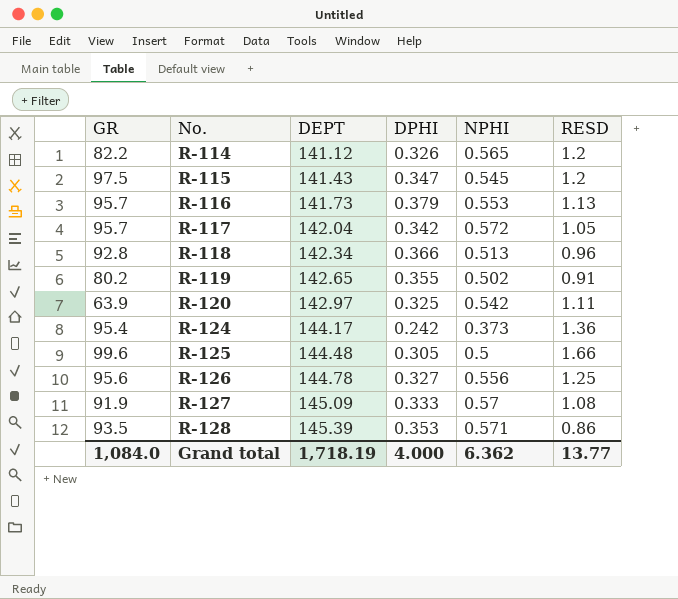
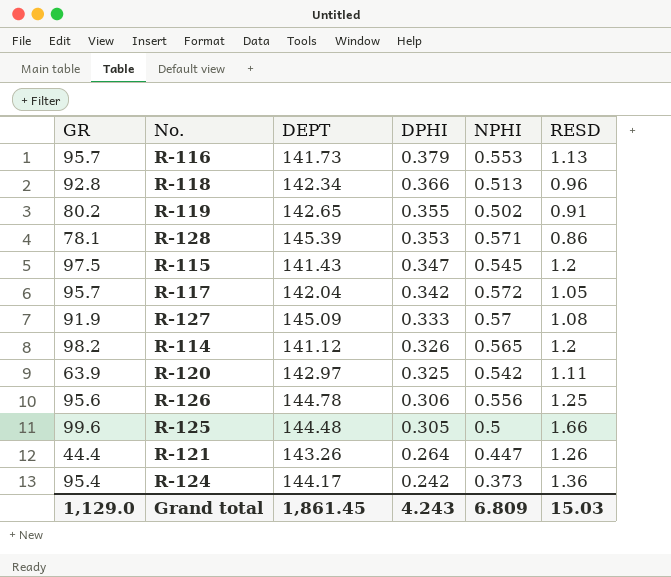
row order: No. ascending -> DPHI descending
R-128 | GR: 93.5 -> 78.1
R-114 | GR: 82.2 -> 98.2
R-126 | DPHI: 0.327 -> 0.306
row R-121: none -> 44.4 | 143.26 | 0.264 | 0.447 | 1.26
Grand total | GR: 1,084.0 -> 1,129.0
Grand total | DEPT: 1,718.19 -> 1,861.45
Grand total | DPHI: 4.000 -> 4.243
Grand total | NPHI: 6.362 -> 6.809
Grand total | RESD: 13.77 -> 15.03

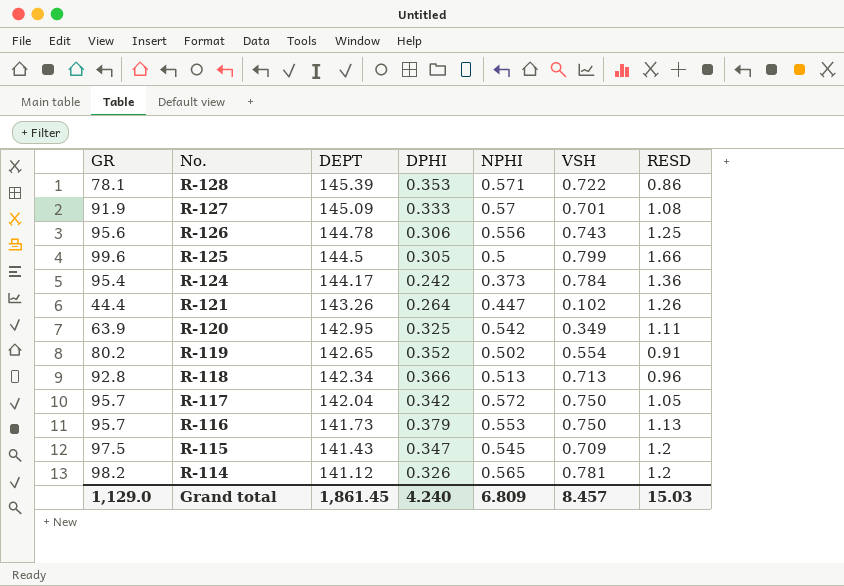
row order: DPHI descending -> No. descending
column VSH | position: none -> 6
R-125 | DEPT: 144.48 -> 144.5
R-120 | DEPT: 142.97 -> 142.95
R-119 | DPHI: 0.355 -> 0.352
Grand total | DPHI: 4.243 -> 4.240

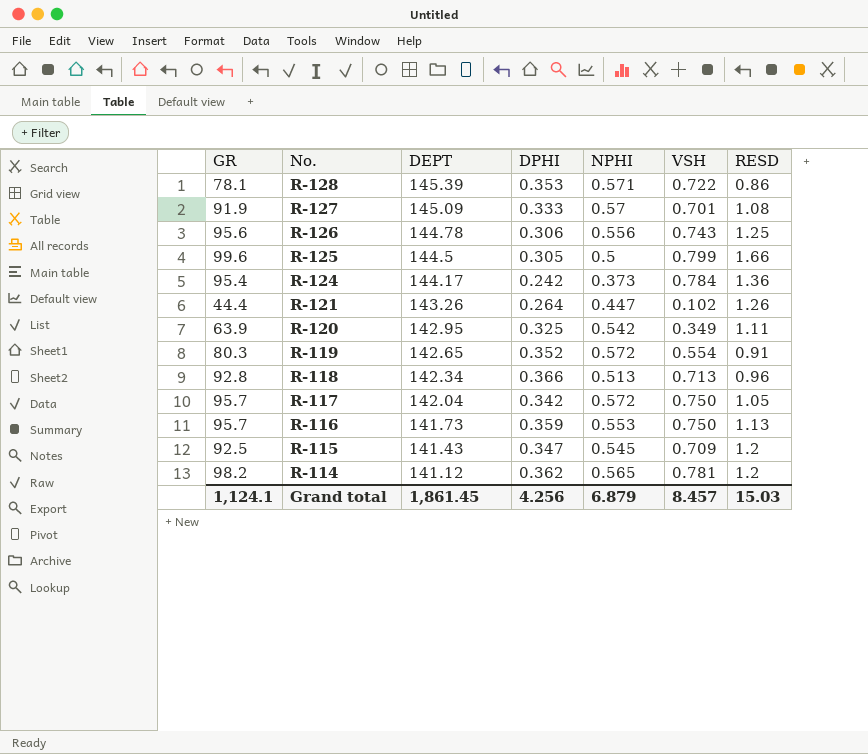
R-119 | GR: 80.2 -> 80.3
R-119 | NPHI: 0.502 -> 0.572
R-116 | DPHI: 0.379 -> 0.359
R-115 | GR: 97.5 -> 92.5
R-114 | DPHI: 0.326 -> 0.362
Grand total | GR: 1,129.0 -> 1,124.1
Grand total | DPHI: 4.240 -> 4.256
Grand total | NPHI: 6.809 -> 6.879

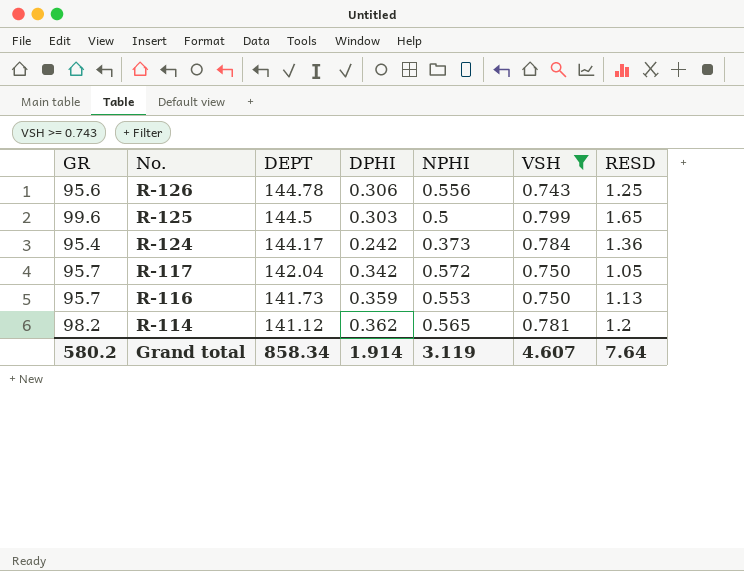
filter: none -> VSH >= 0.743
R-125 | DPHI: 0.305 -> 0.303
R-125 | RESD: 1.66 -> 1.65
Grand total | GR: 1,124.1 -> 580.2
Grand total | DEPT: 1,861.45 -> 858.34
Grand total | DPHI: 4.256 -> 1.914
Grand total | NPHI: 6.879 -> 3.119
Grand total | VSH: 8.457 -> 4.607
Grand total | RESD: 15.03 -> 7.64

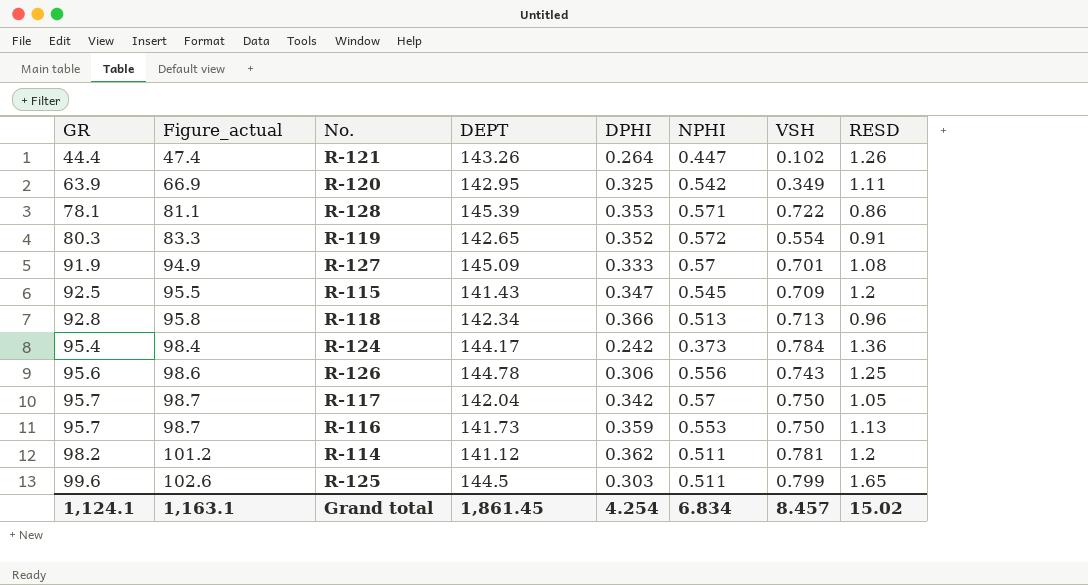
filter: VSH >= 0.743 -> none
row order: No. descending -> GR ascending
column Figure_actual | formula: none -> [GR] + 3
R-117 | NPHI: 0.572 -> 0.57
R-114 | NPHI: 0.565 -> 0.511
R-125 | NPHI: 0.5 -> 0.511
Grand total | GR: 580.2 -> 1,124.1
Grand total | DEPT: 858.34 -> 1,861.45
Grand total | DPHI: 1.914 -> 4.254
Grand total | NPHI: 3.119 -> 6.834
Grand total | VSH: 4.607 -> 8.457
Grand total | RESD: 7.64 -> 15.02

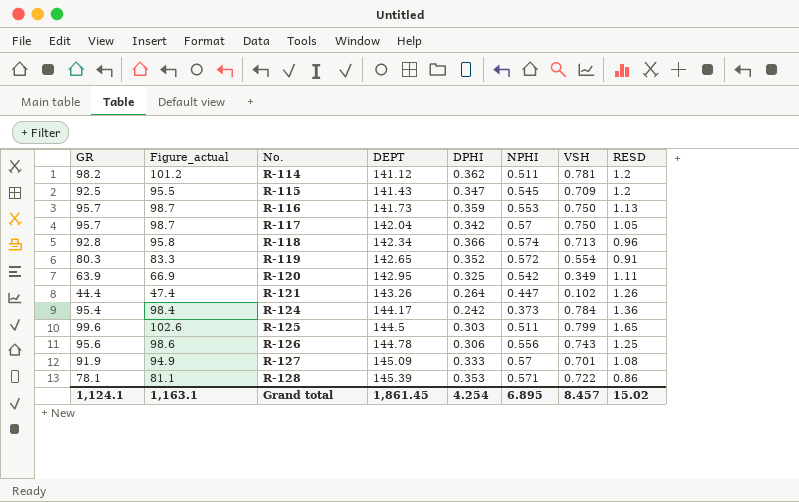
row order: GR ascending -> No. ascending
R-118 | NPHI: 0.513 -> 0.574
Grand total | NPHI: 6.834 -> 6.895

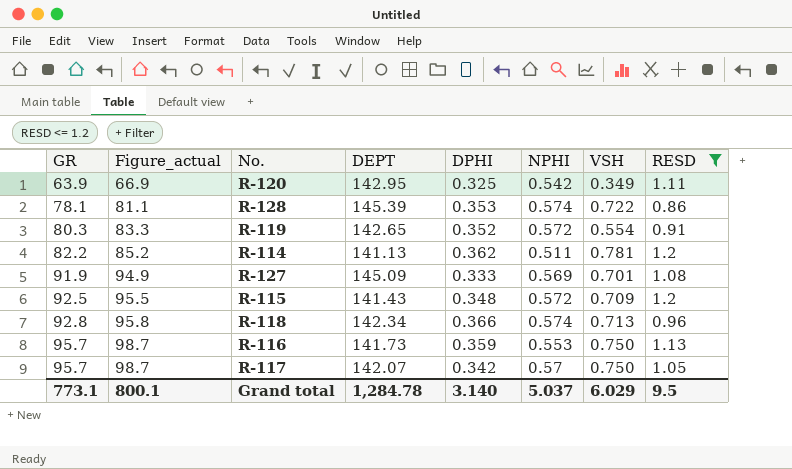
filter: none -> RESD <= 1.2
row order: No. ascending -> GR ascending
R-128 | NPHI: 0.571 -> 0.574
R-114 | GR: 98.2 -> 82.2
R-114 | Figure_actual: 101.2 -> 85.2
R-114 | DEPT: 141.12 -> 141.13
R-127 | NPHI: 0.57 -> 0.569
R-115 | DPHI: 0.347 -> 0.348
R-115 | NPHI: 0.545 -> 0.572
R-117 | DEPT: 142.04 -> 142.07
Grand total | GR: 1,124.1 -> 773.1
Grand total | Figure_actual: 1,163.1 -> 800.1
Grand total | DEPT: 1,861.45 -> 1,284.78
Grand total | DPHI: 4.254 -> 3.140
Grand total | NPHI: 6.895 -> 5.037
Grand total | VSH: 8.457 -> 6.029
Grand total | RESD: 15.02 -> 9.5

